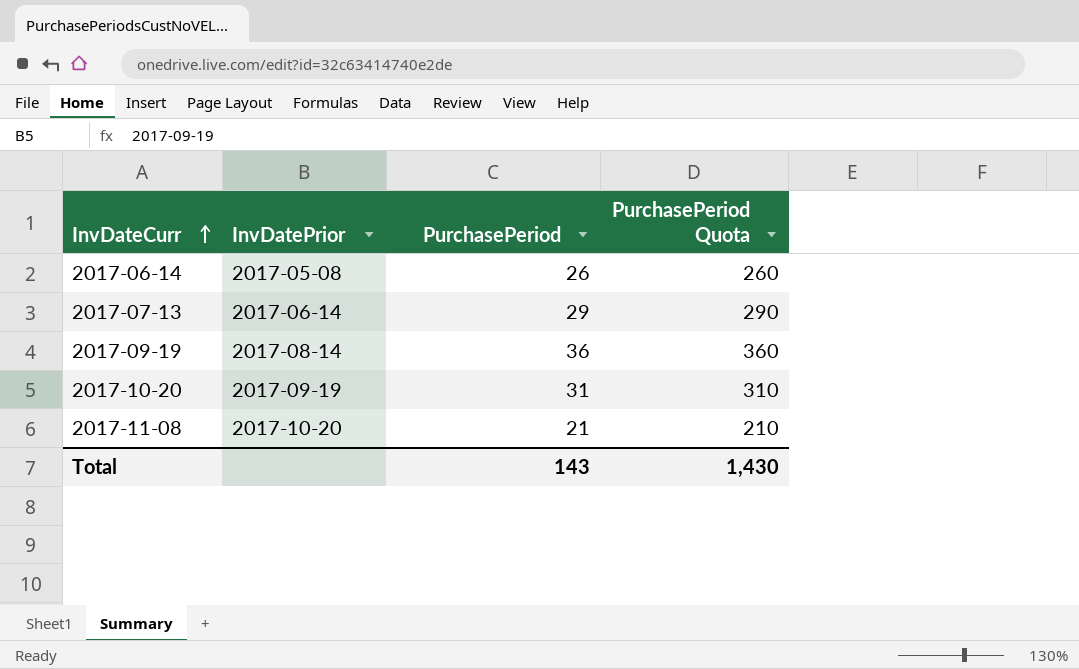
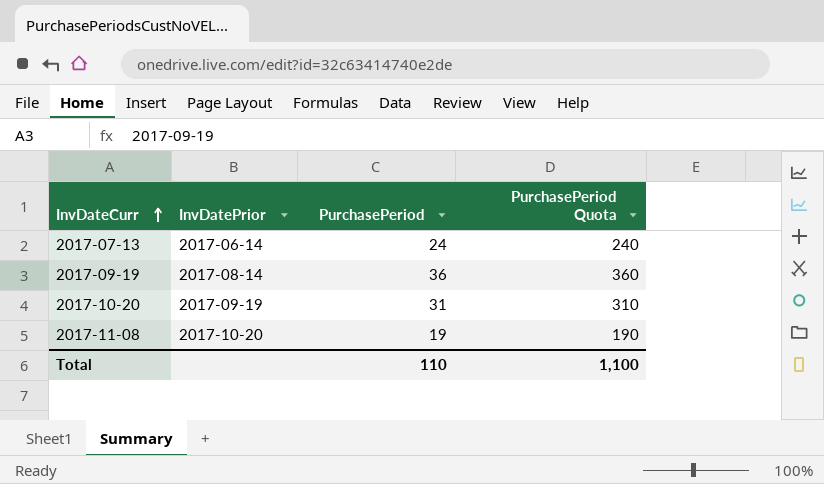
row 2017-06-14: 2017-05-08 | 26 | 260 -> none
2017-07-13 | PurchasePeriod: 29 -> 24
2017-07-13 | PurchasePeriod Quota: 290 -> 240
2017-11-08 | PurchasePeriod: 21 -> 19
2017-11-08 | PurchasePeriod Quota: 210 -> 190
Total | PurchasePeriod: 143 -> 110
Total | PurchasePeriod Quota: 1,430 -> 1,100

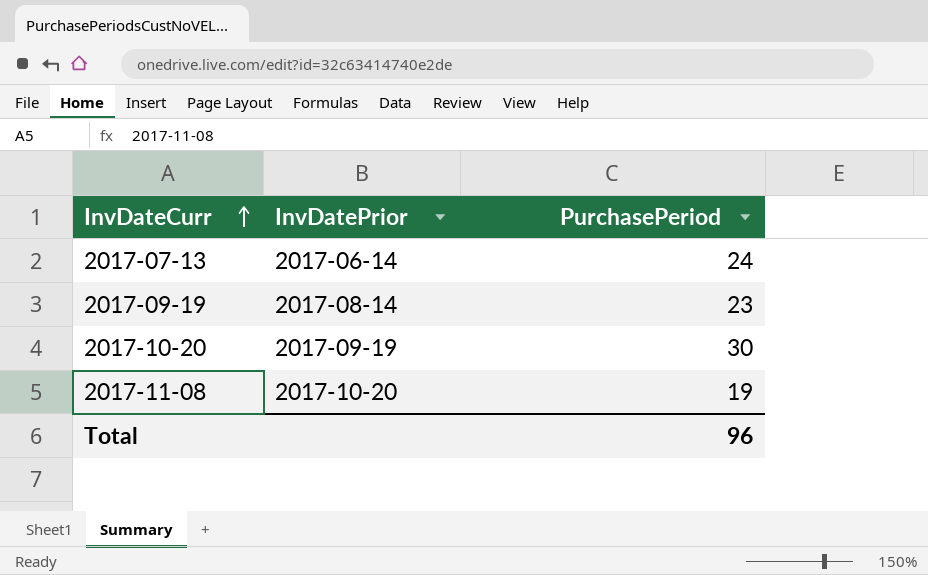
column PurchasePeriod Quota | formula: [PurchasePeriod] * 10 -> none
2017-09-19 | PurchasePeriod: 36 -> 23
2017-10-20 | PurchasePeriod: 31 -> 30
Total | PurchasePeriod: 110 -> 96

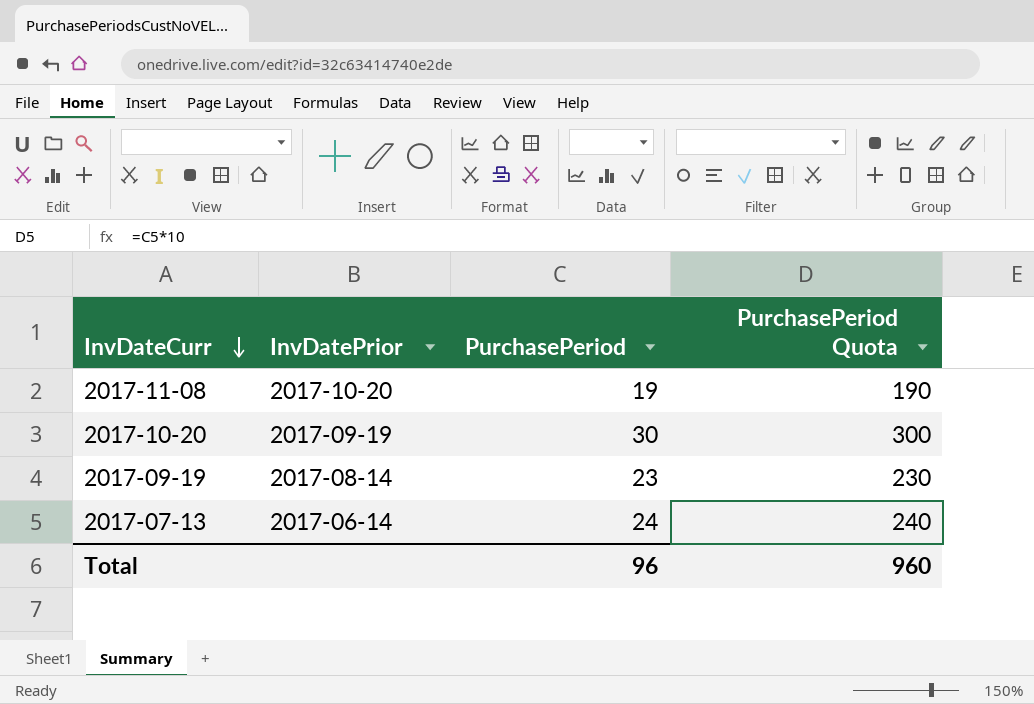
row order: InvDateCurr ascending -> InvDateCurr descending
column PurchasePeriod Quota | formula: none -> [PurchasePeriod] * 10

